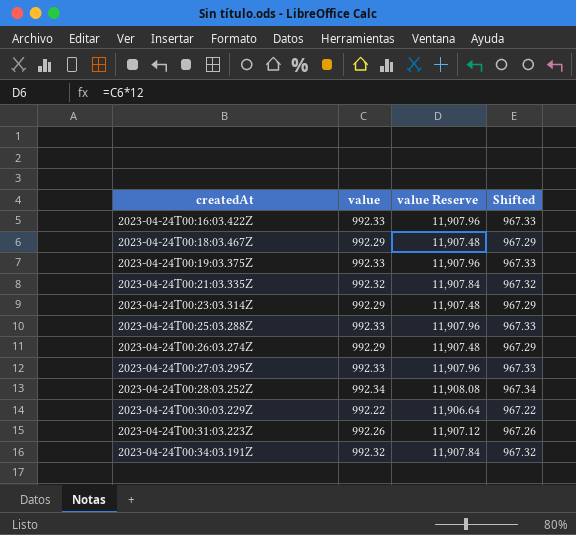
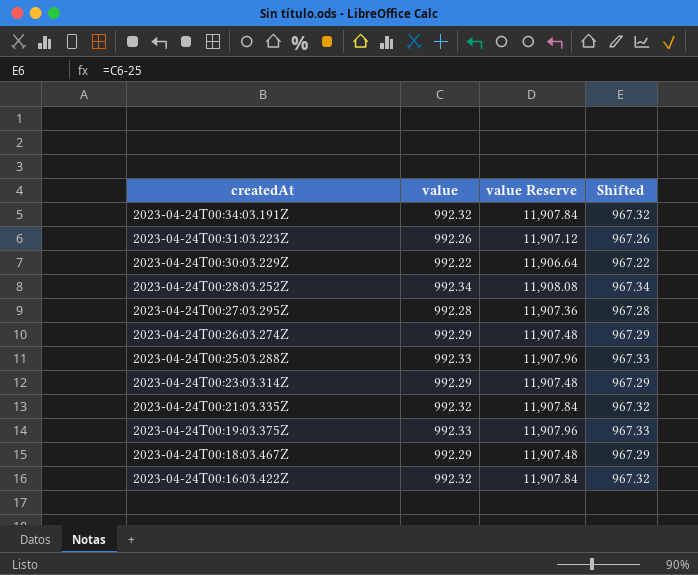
row order: createdAt ascending -> createdAt descending
2023-04-24T00:27:03.295Z | value: 992.33 -> 992.28
2023-04-24T00:27:03.295Z | value Reserve: 11,907.96 -> 11,907.36
2023-04-24T00:27:03.295Z | Shifted: 967.33 -> 967.28
2023-04-24T00:16:03.422Z | value: 992.33 -> 992.32
2023-04-24T00:16:03.422Z | value Reserve: 11,907.96 -> 11,907.84
2023-04-24T00:16:03.422Z | Shifted: 967.33 -> 967.32

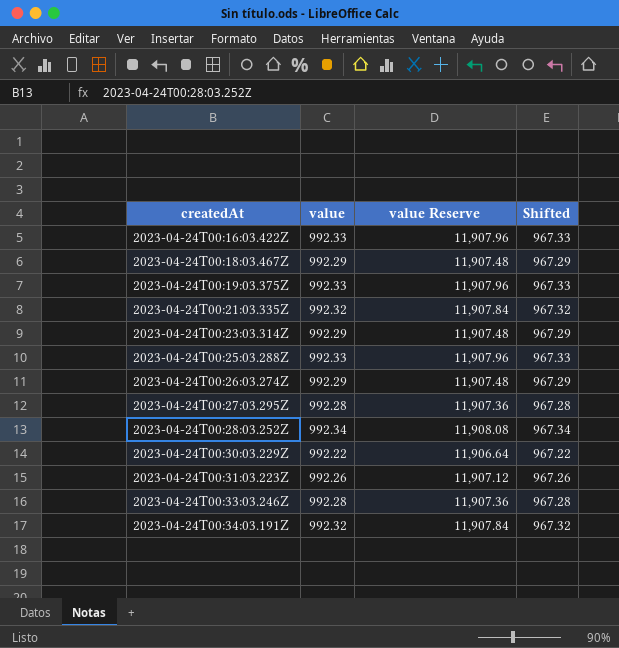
row order: createdAt descending -> createdAt ascending
2023-04-24T00:16:03.422Z | value: 992.32 -> 992.33
2023-04-24T00:16:03.422Z | value Reserve: 11,907.84 -> 11,907.96
2023-04-24T00:16:03.422Z | Shifted: 967.32 -> 967.33
row 2023-04-24T00:33:03.246Z: none -> 992.28 | 11,907.36 | 967.28

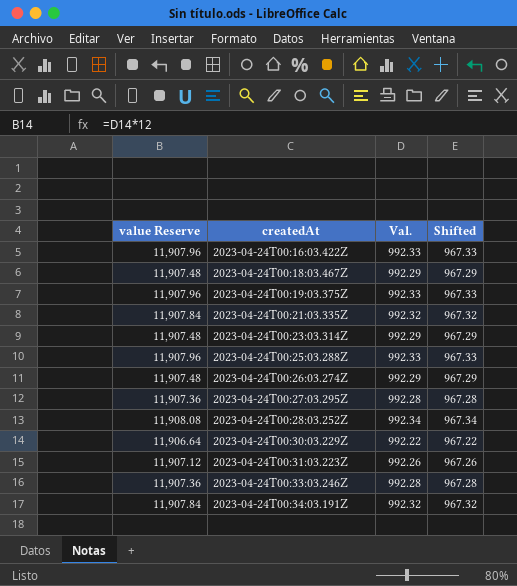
column value Reserve | position: 3 -> 1
column name: value -> Val.

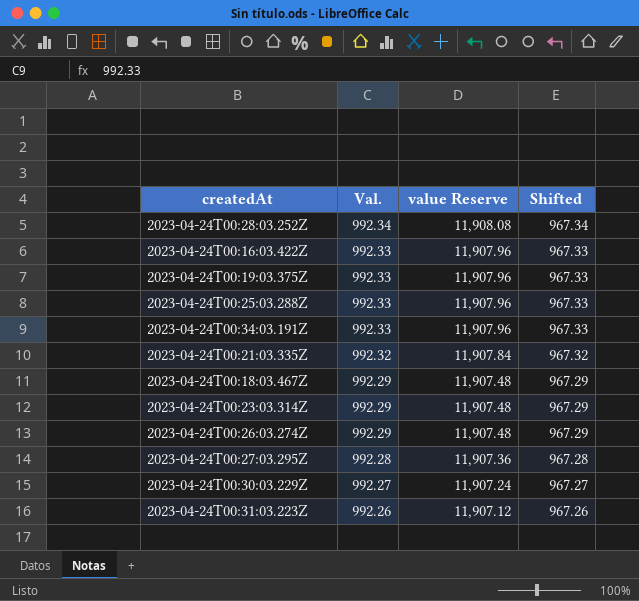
row order: createdAt ascending -> Val. descending
column value Reserve | position: 1 -> 3
row 2023-04-24T00:33:03.246Z: 11,907.36 | 992.28 | 967.28 -> none
2023-04-24T00:34:03.191Z | Val.: 992.32 -> 992.33
2023-04-24T00:34:03.191Z | value Reserve: 11,907.84 -> 11,907.96
2023-04-24T00:34:03.191Z | Shifted: 967.32 -> 967.33
2023-04-24T00:30:03.229Z | Val.: 992.22 -> 992.27
2023-04-24T00:30:03.229Z | value Reserve: 11,906.64 -> 11,907.24
2023-04-24T00:30:03.229Z | Shifted: 967.22 -> 967.27

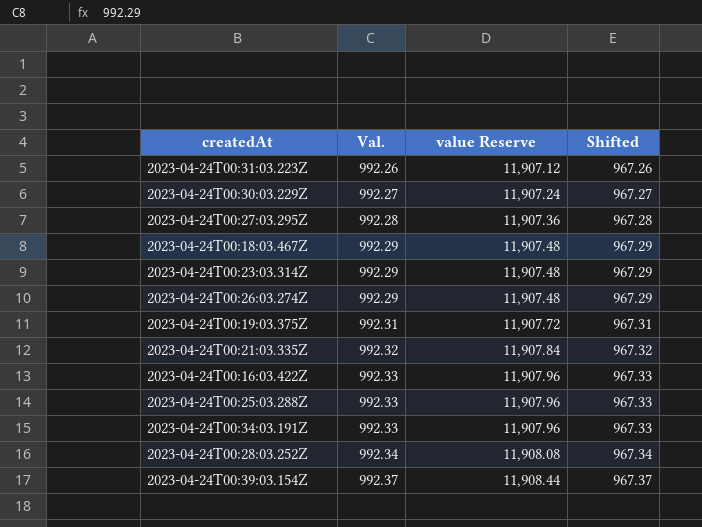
row order: Val. descending -> Val. ascending
2023-04-24T00:19:03.375Z | Val.: 992.33 -> 992.31
2023-04-24T00:19:03.375Z | value Reserve: 11,907.96 -> 11,907.72
2023-04-24T00:19:03.375Z | Shifted: 967.33 -> 967.31
row 2023-04-24T00:39:03.154Z: none -> 992.37 | 11,908.44 | 967.37

